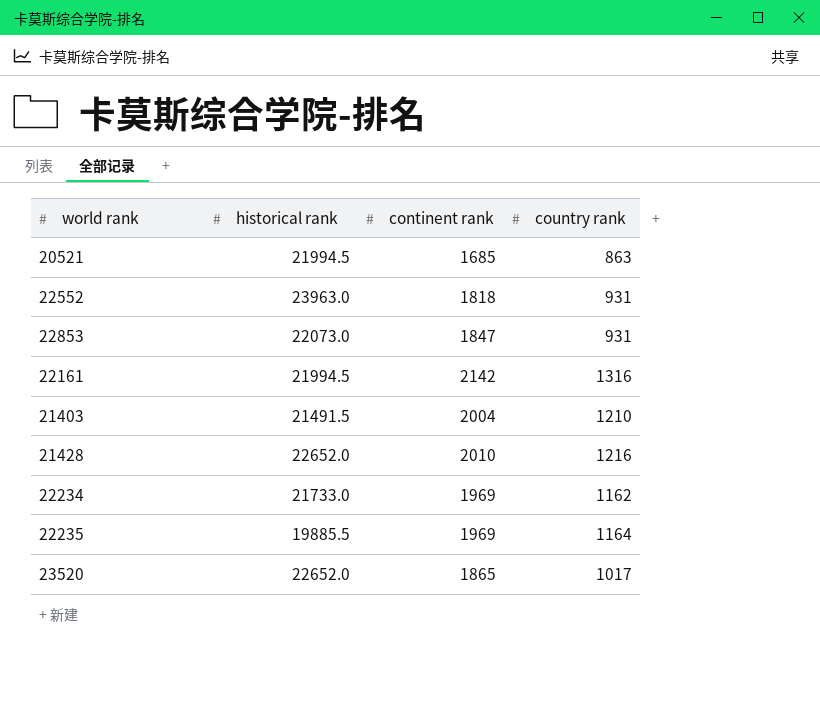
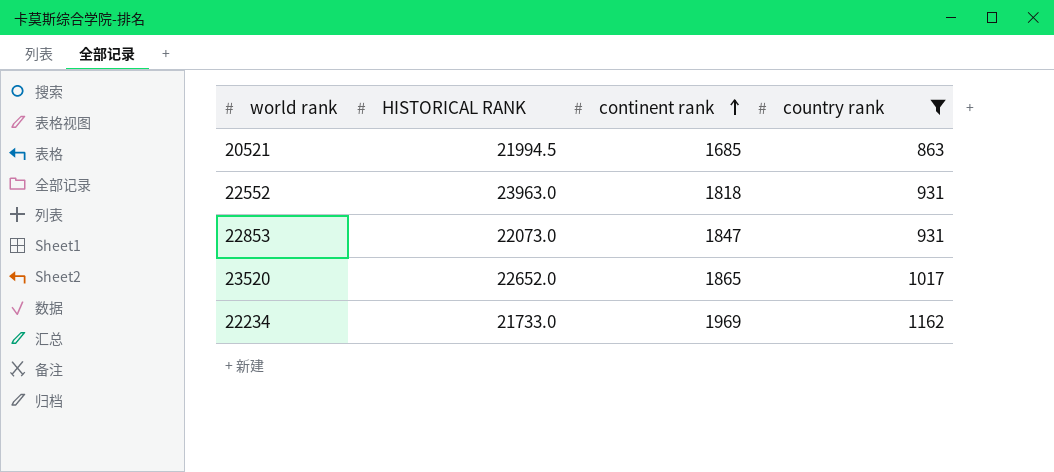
filter: none -> country rank <= 1162
row order: none -> continent rank ascending
column name: historical rank -> HISTORICAL RANK

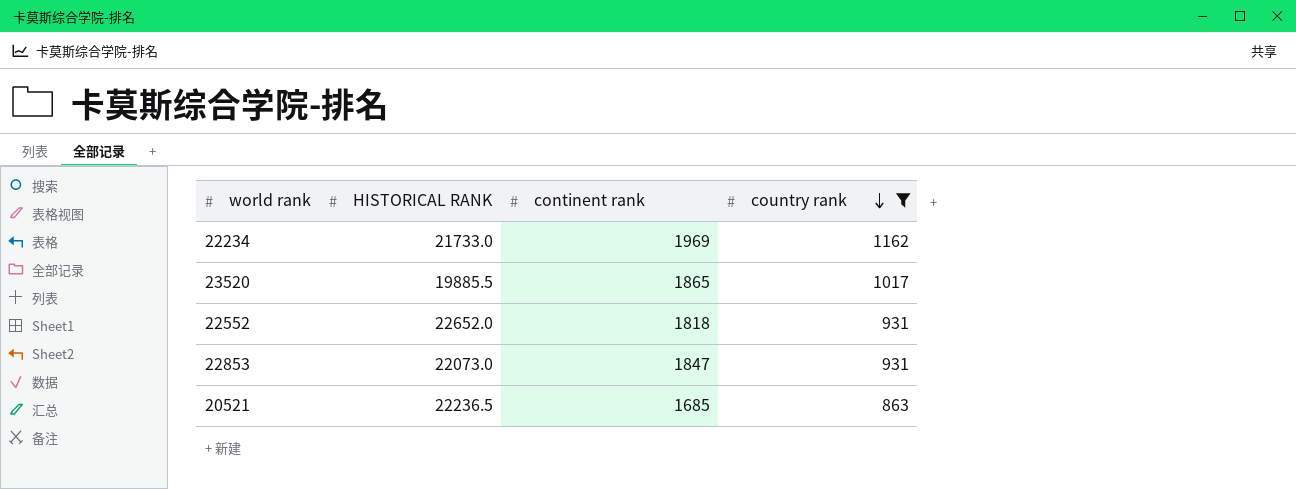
row order: continent rank ascending -> country rank descending
23520 | HISTORICAL RANK: 22652.0 -> 19885.5
22552 | HISTORICAL RANK: 23963.0 -> 22652.0
20521 | HISTORICAL RANK: 21994.5 -> 22236.5

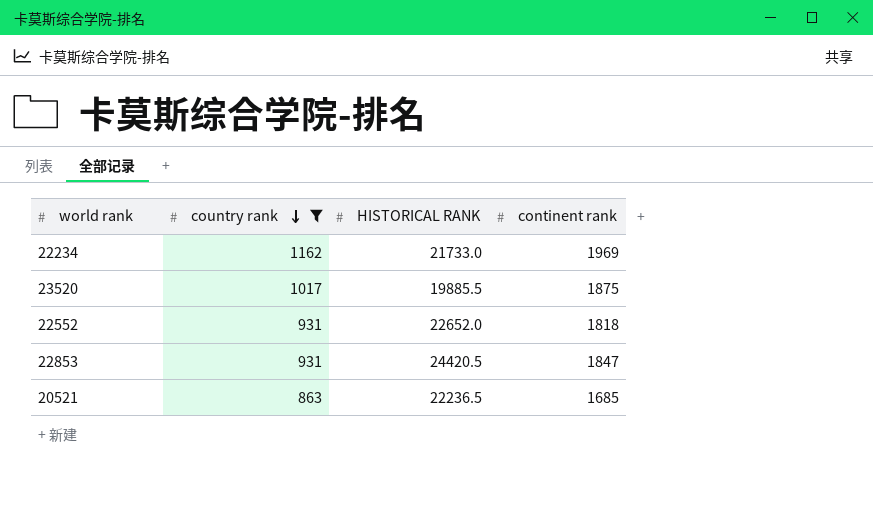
column country rank | position: 4 -> 2
23520 | continent rank: 1865 -> 1875
22853 | HISTORICAL RANK: 22073.0 -> 24420.5

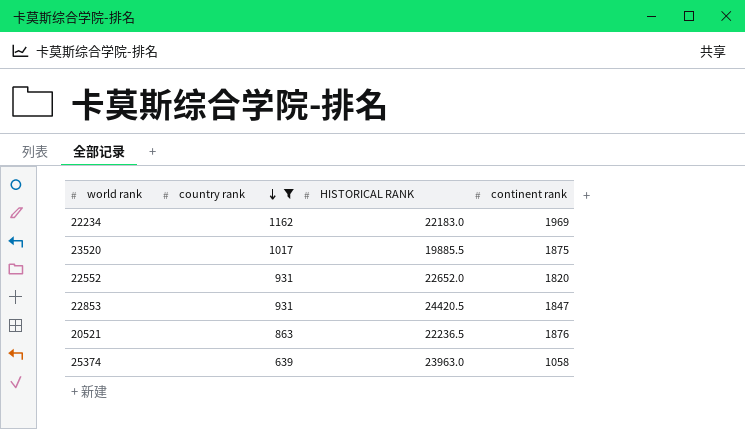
22234 | HISTORICAL RANK: 21733.0 -> 22183.0
22552 | continent rank: 1818 -> 1820
20521 | continent rank: 1685 -> 1876
row 25374: none -> 639 | 23963.0 | 1058

